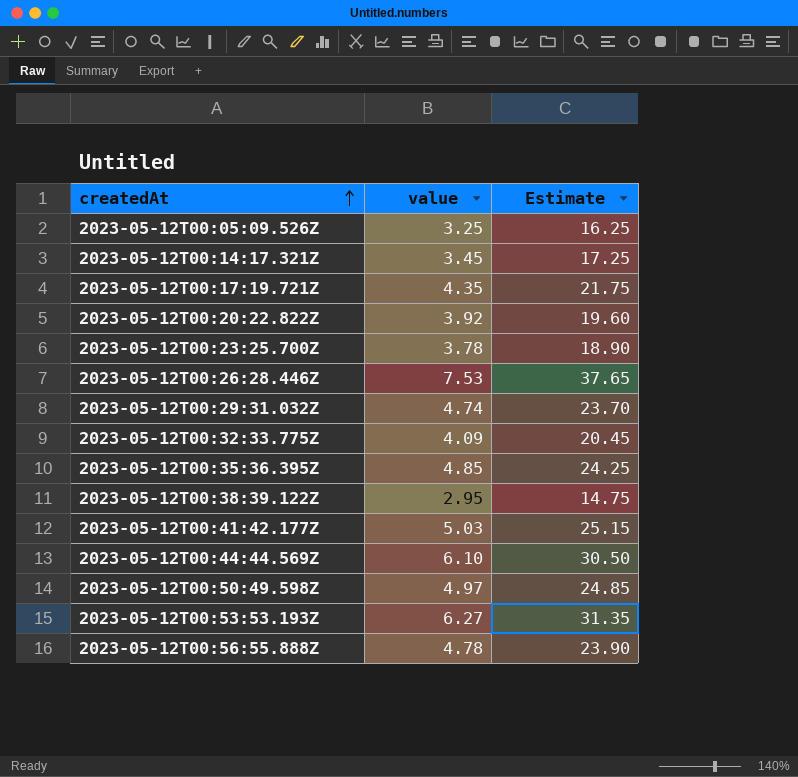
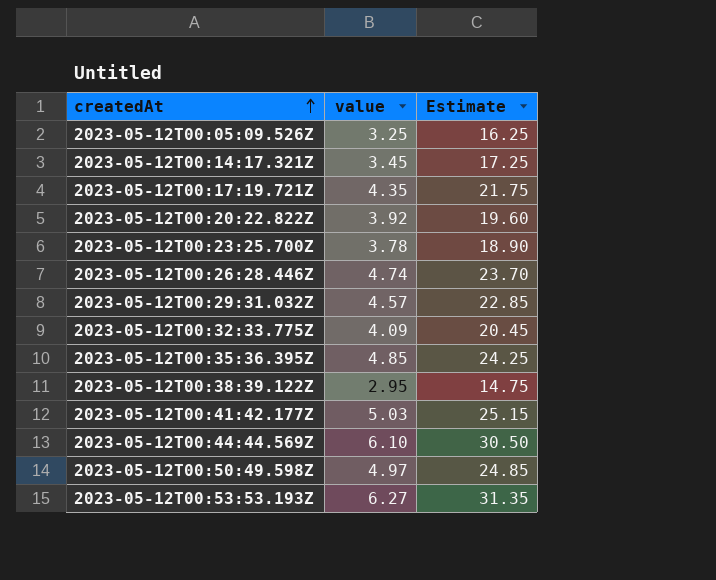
row 2023-05-12T00:56:55.888Z: 4.78 | 23.90 -> none
2023-05-12T00:26:28.446Z | value: 7.53 -> 4.74
2023-05-12T00:26:28.446Z | Estimate: 37.65 -> 23.70
2023-05-12T00:29:31.032Z | value: 4.74 -> 4.57
2023-05-12T00:29:31.032Z | Estimate: 23.70 -> 22.85

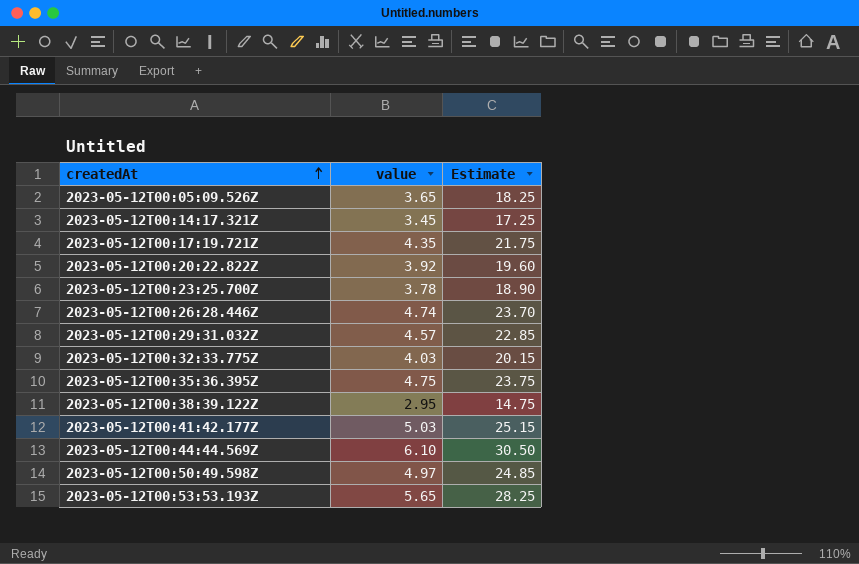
2023-05-12T00:05:09.526Z | value: 3.25 -> 3.65
2023-05-12T00:05:09.526Z | Estimate: 16.25 -> 18.25
2023-05-12T00:32:33.775Z | value: 4.09 -> 4.03
2023-05-12T00:32:33.775Z | Estimate: 20.45 -> 20.15
2023-05-12T00:35:36.395Z | value: 4.85 -> 4.75
2023-05-12T00:35:36.395Z | Estimate: 24.25 -> 23.75
2023-05-12T00:53:53.193Z | value: 6.27 -> 5.65
2023-05-12T00:53:53.193Z | Estimate: 31.35 -> 28.25

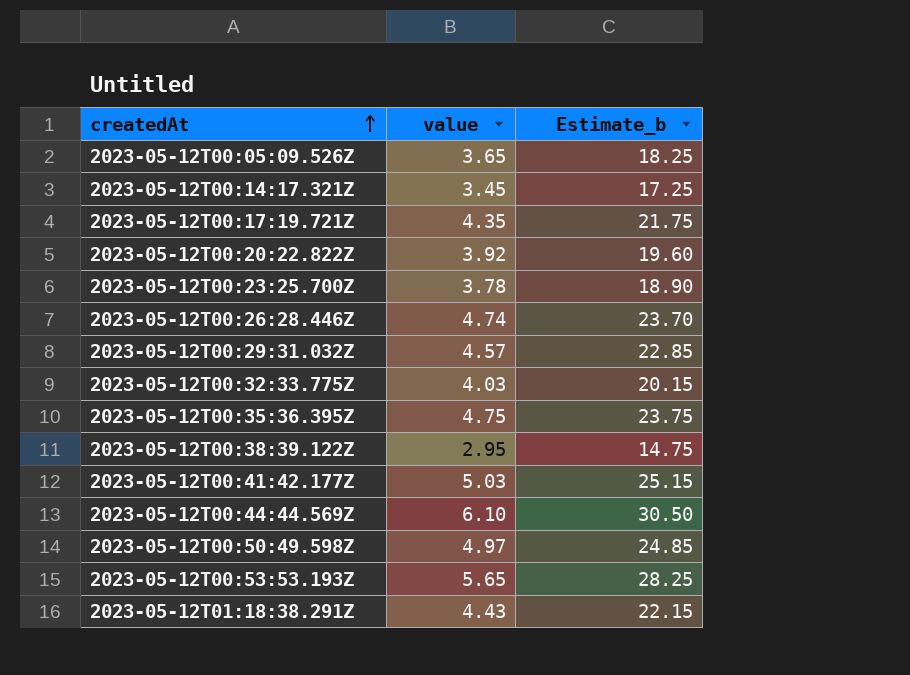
column name: Estimate -> Estimate_b
row 2023-05-12T01:18:38.291Z: none -> 4.43 | 22.15

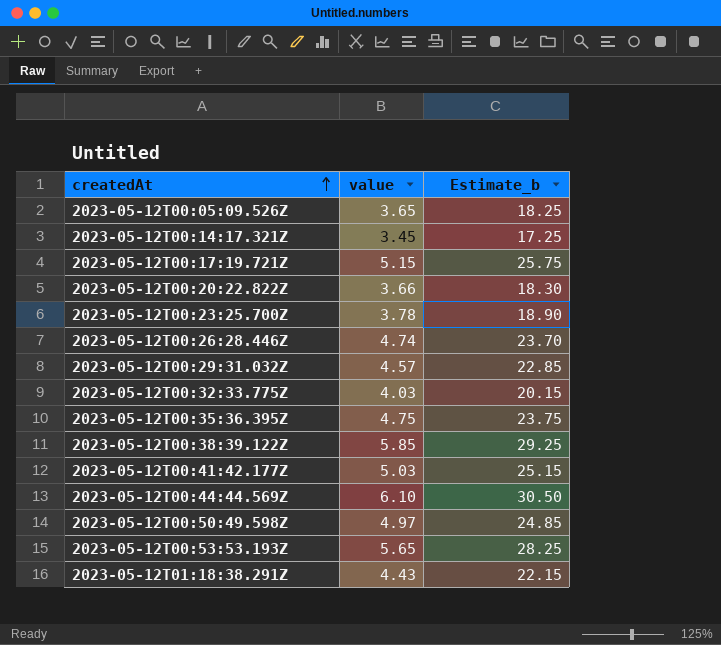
2023-05-12T00:17:19.721Z | value: 4.35 -> 5.15
2023-05-12T00:17:19.721Z | Estimate_b: 21.75 -> 25.75
2023-05-12T00:20:22.822Z | value: 3.92 -> 3.66
2023-05-12T00:20:22.822Z | Estimate_b: 19.60 -> 18.30
2023-05-12T00:38:39.122Z | value: 2.95 -> 5.85
2023-05-12T00:38:39.122Z | Estimate_b: 14.75 -> 29.25

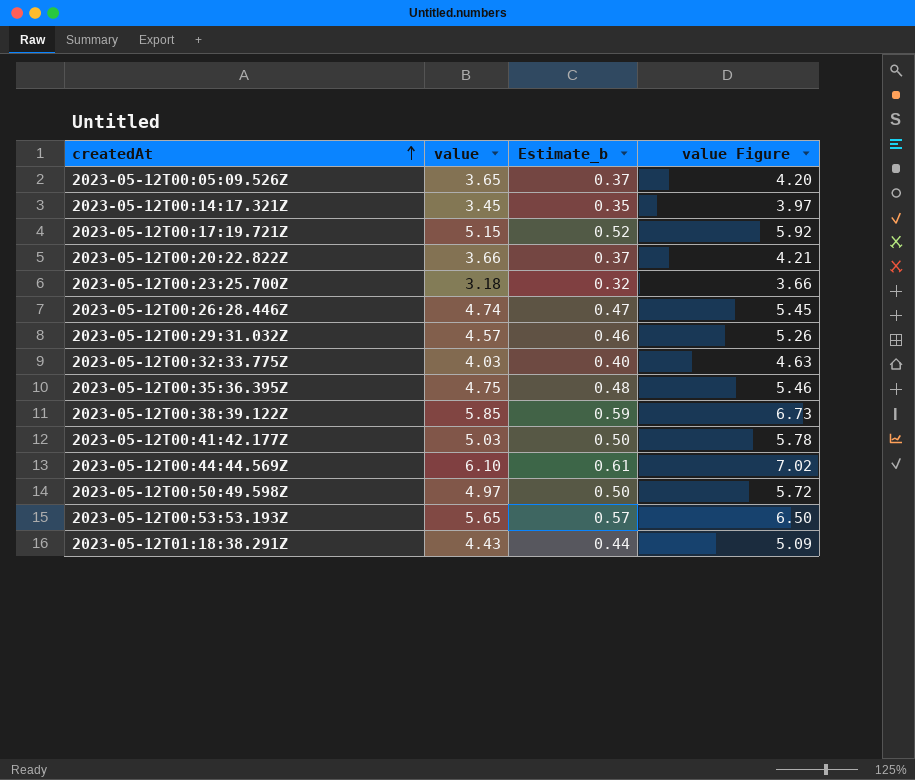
column Estimate_b | formula: [value] * 5 -> [value] * 0.1
column value Figure | formula: none -> [value] * 1.15
2023-05-12T00:23:25.700Z | value: 3.78 -> 3.18

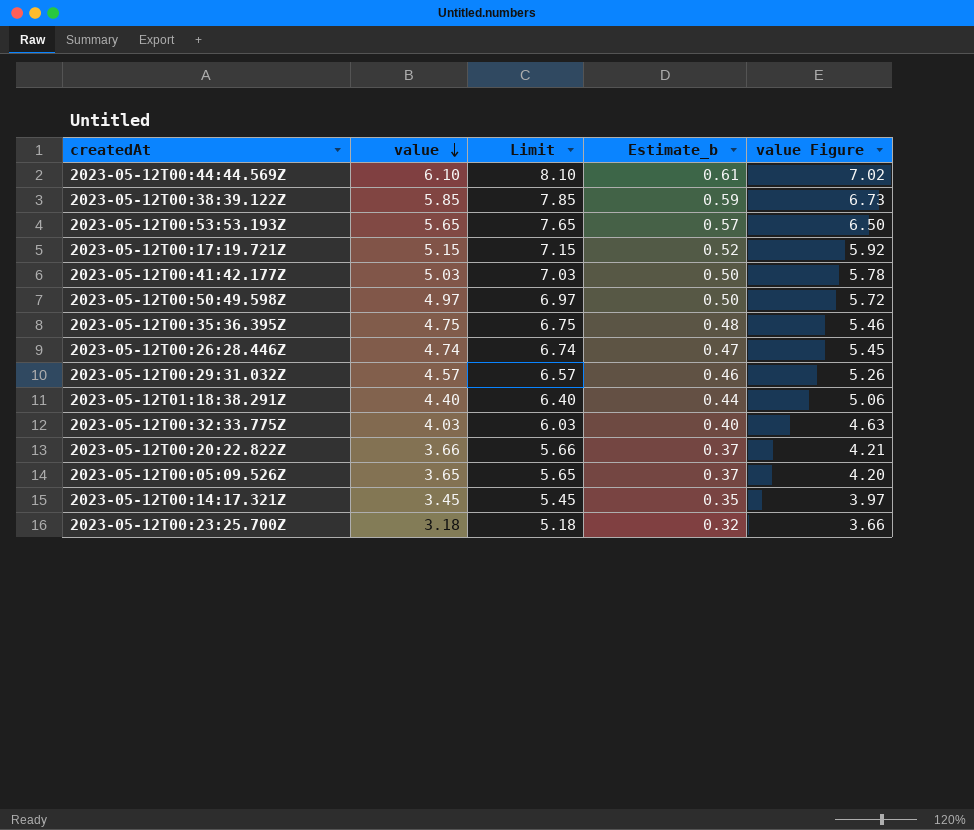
row order: createdAt ascending -> value descending
column Limit | formula: none -> [value] + 2
2023-05-12T01:18:38.291Z | value: 4.43 -> 4.40
2023-05-12T01:18:38.291Z | value Figure: 5.09 -> 5.06

